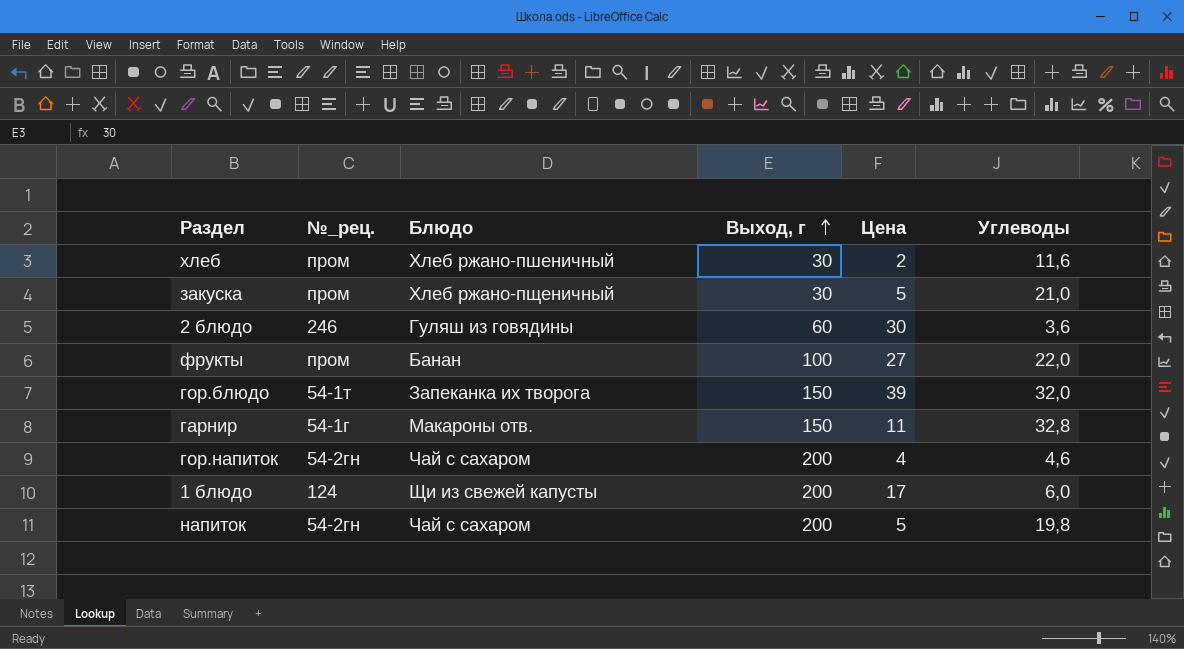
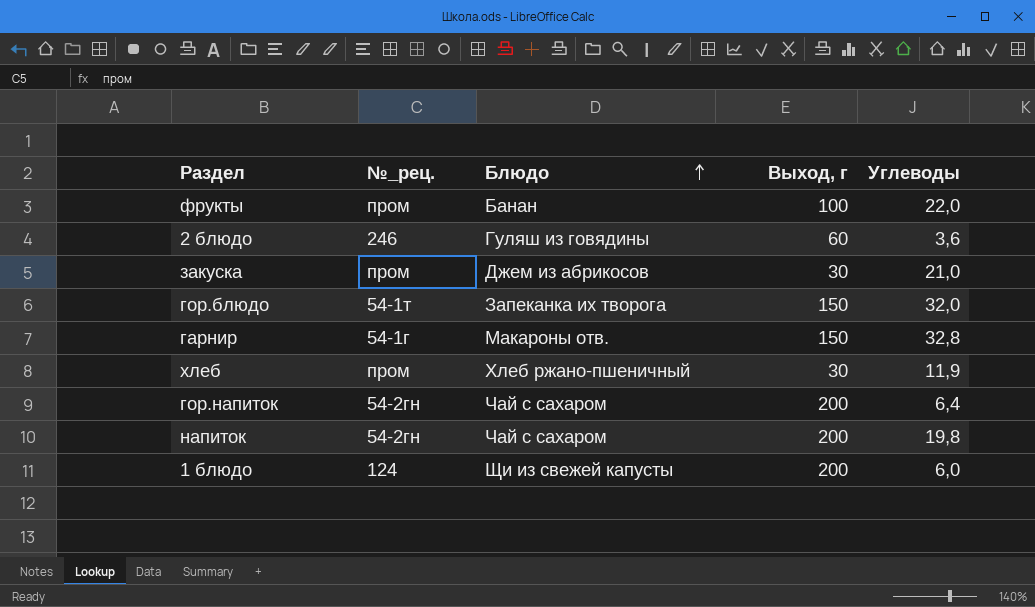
row order: Выход, г ascending -> Блюдо ascending
column Цена | position: 5 -> none
закуска | Блюдо: Хлеб ржано-пщеничный -> Джем из абрикосов
хлеб | Углеводы: 11,6 -> 11,9
гор.напиток | Углеводы: 4,6 -> 6,4

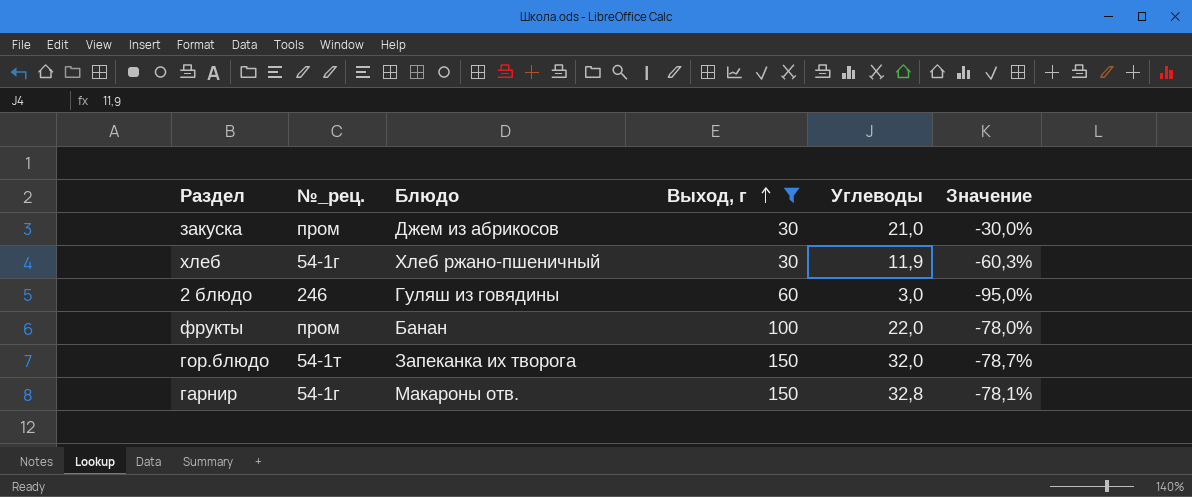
filter: none -> Выход, г != 200
row order: Блюдо ascending -> Выход, г ascending
column Значение | formula: none -> ([Углеводы] - [Выход, г]) / [Выход, г]
хлеб | №_рец.: пром -> 54-1г
2 блюдо | Углеводы: 3,6 -> 3,0

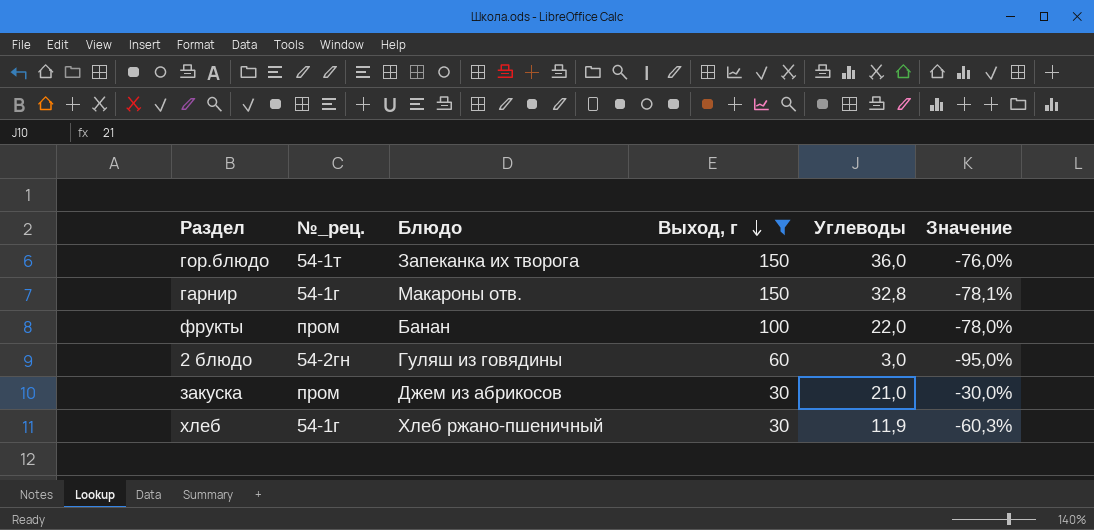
row order: Выход, г ascending -> Выход, г descending
гор.блюдо | Углеводы: 32,0 -> 36,0
гор.блюдо | Значение: -78,7% -> -76,0%
2 блюдо | №_рец.: 246 -> 54-2гн

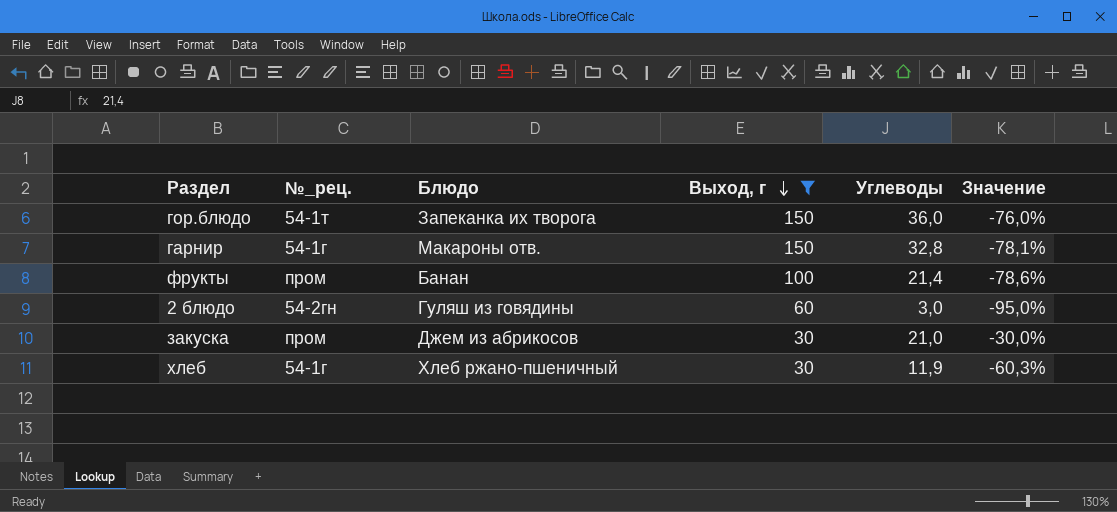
фрукты | Углеводы: 22,0 -> 21,4
фрукты | Значение: -78,0% -> -78,6%

